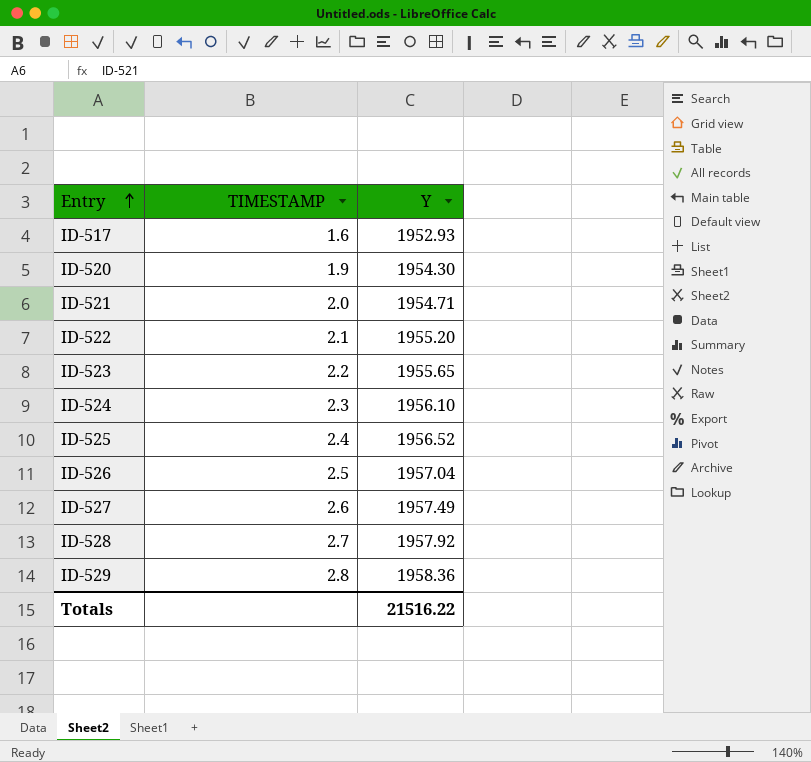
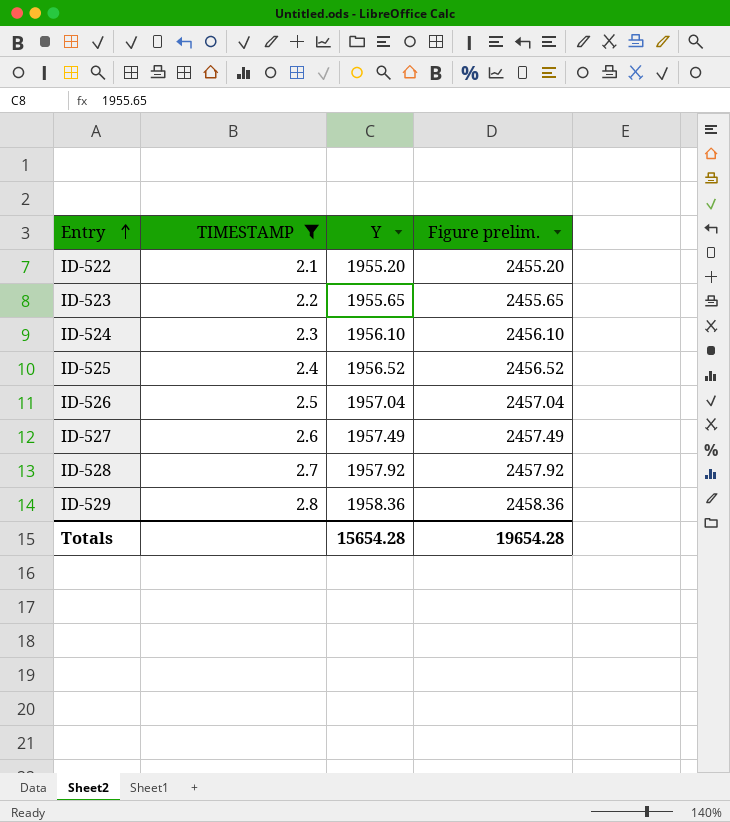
filter: none -> TIMESTAMP >= 2.1
column Figure prelim. | formula: none -> [Y] + 500
Totals | Y: 21516.22 -> 15654.28

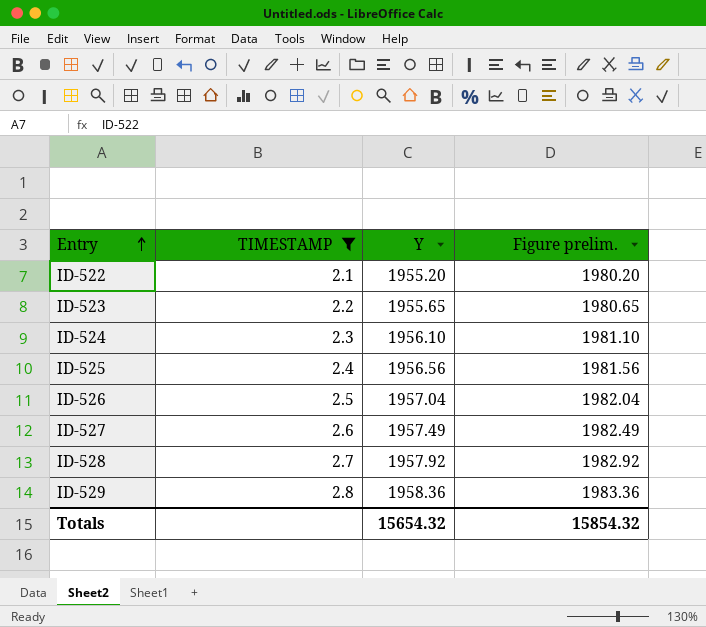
column Figure prelim. | formula: [Y] + 500 -> [Y] + 25
ID-525 | Y: 1956.52 -> 1956.56
Totals | Y: 15654.28 -> 15654.32
Totals | Figure prelim.: 19654.28 -> 15854.32

